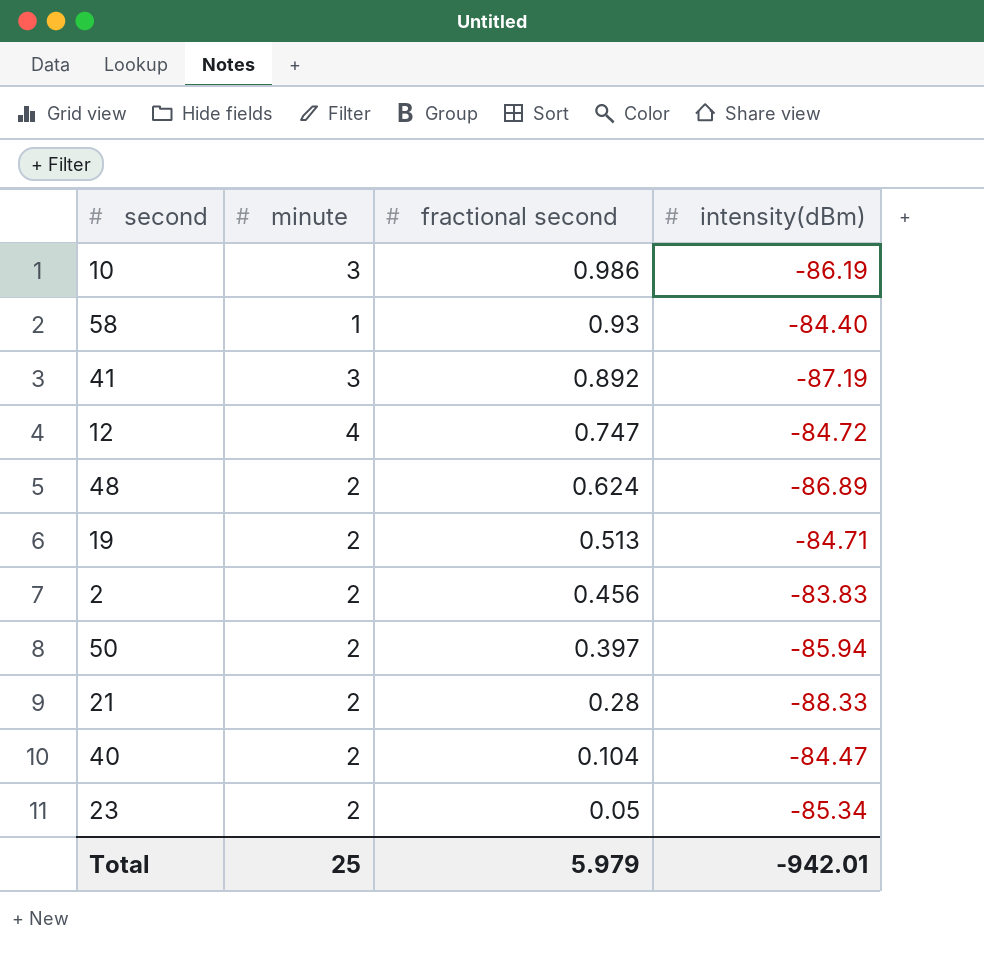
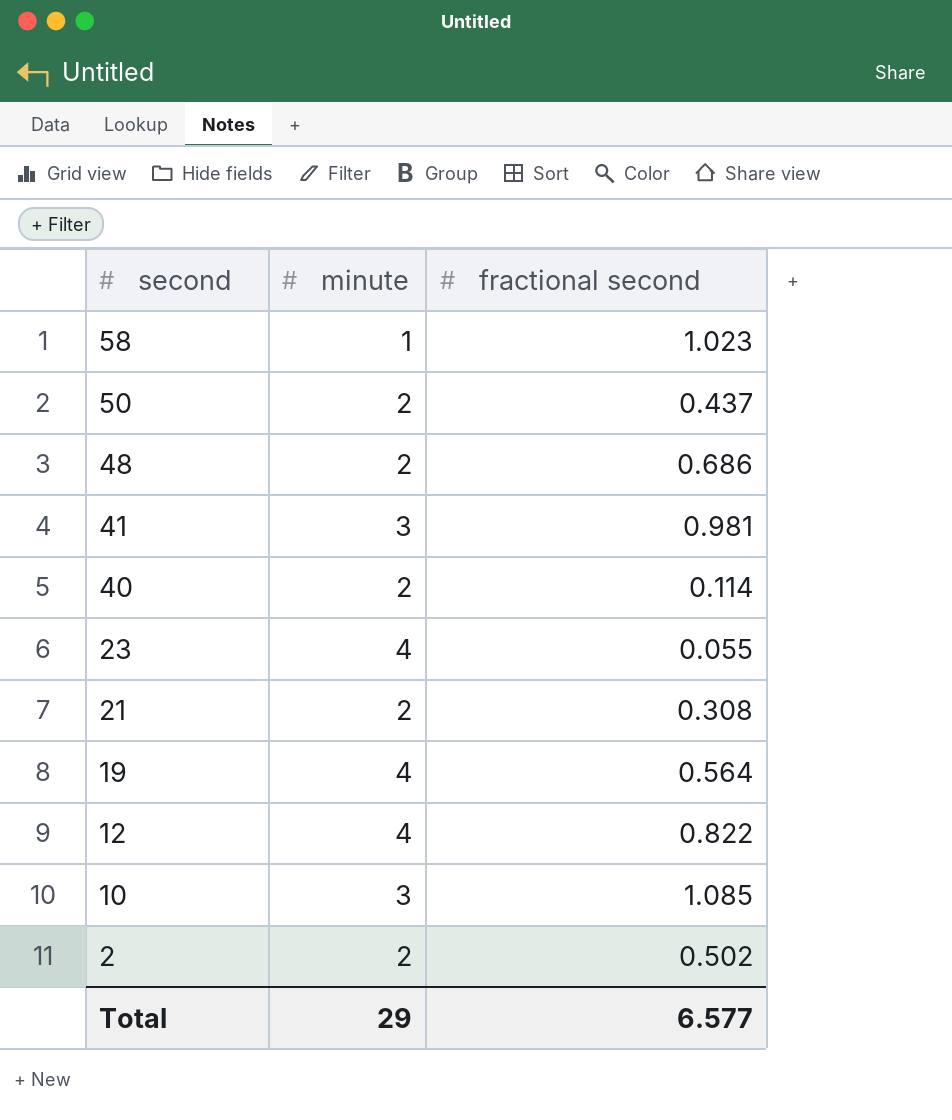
row order: fractional second descending -> second descending
column intensity(dBm) | position: 4 -> none
58 | fractional second: 0.93 -> 1.023
50 | fractional second: 0.397 -> 0.437
48 | fractional second: 0.624 -> 0.686
41 | fractional second: 0.892 -> 0.981
40 | fractional second: 0.104 -> 0.114
23 | minute: 2 -> 4
23 | fractional second: 0.05 -> 0.055
21 | fractional second: 0.28 -> 0.308
19 | minute: 2 -> 4
19 | fractional second: 0.513 -> 0.564
12 | fractional second: 0.747 -> 0.822
10 | fractional second: 0.986 -> 1.085
2 | fractional second: 0.456 -> 0.502
Total | minute: 25 -> 29
Total | fractional second: 5.979 -> 6.577

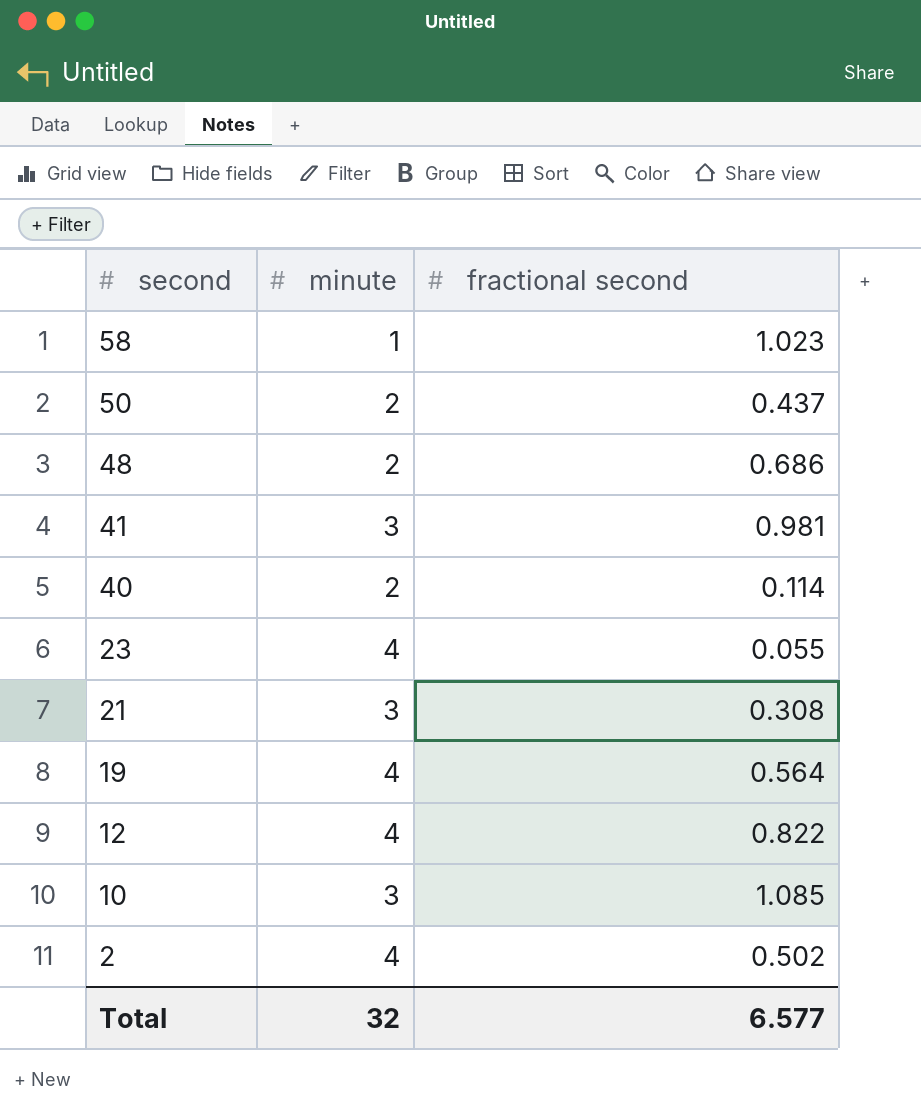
21 | minute: 2 -> 3
2 | minute: 2 -> 4
Total | minute: 29 -> 32

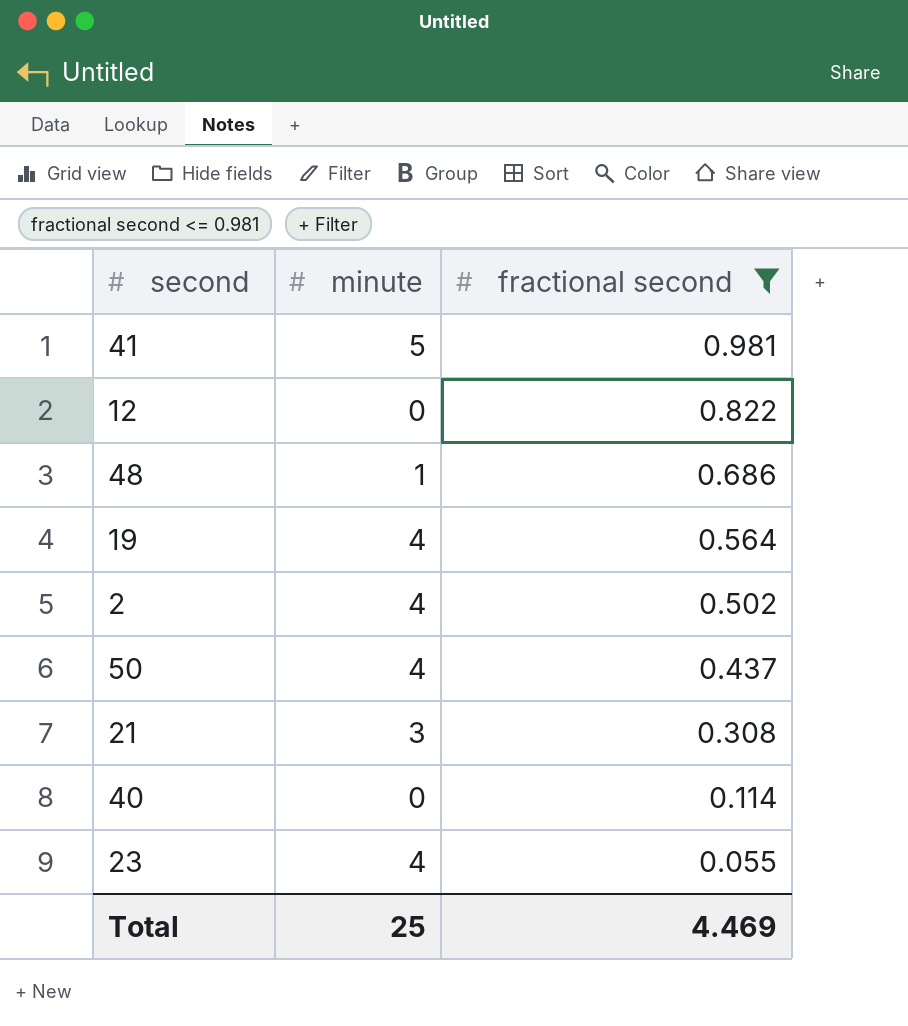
filter: none -> fractional second <= 0.981
row order: second descending -> fractional second descending
41 | minute: 3 -> 5
12 | minute: 4 -> 0
48 | minute: 2 -> 1
50 | minute: 2 -> 4
40 | minute: 2 -> 0
Total | minute: 32 -> 25
Total | fractional second: 6.577 -> 4.469

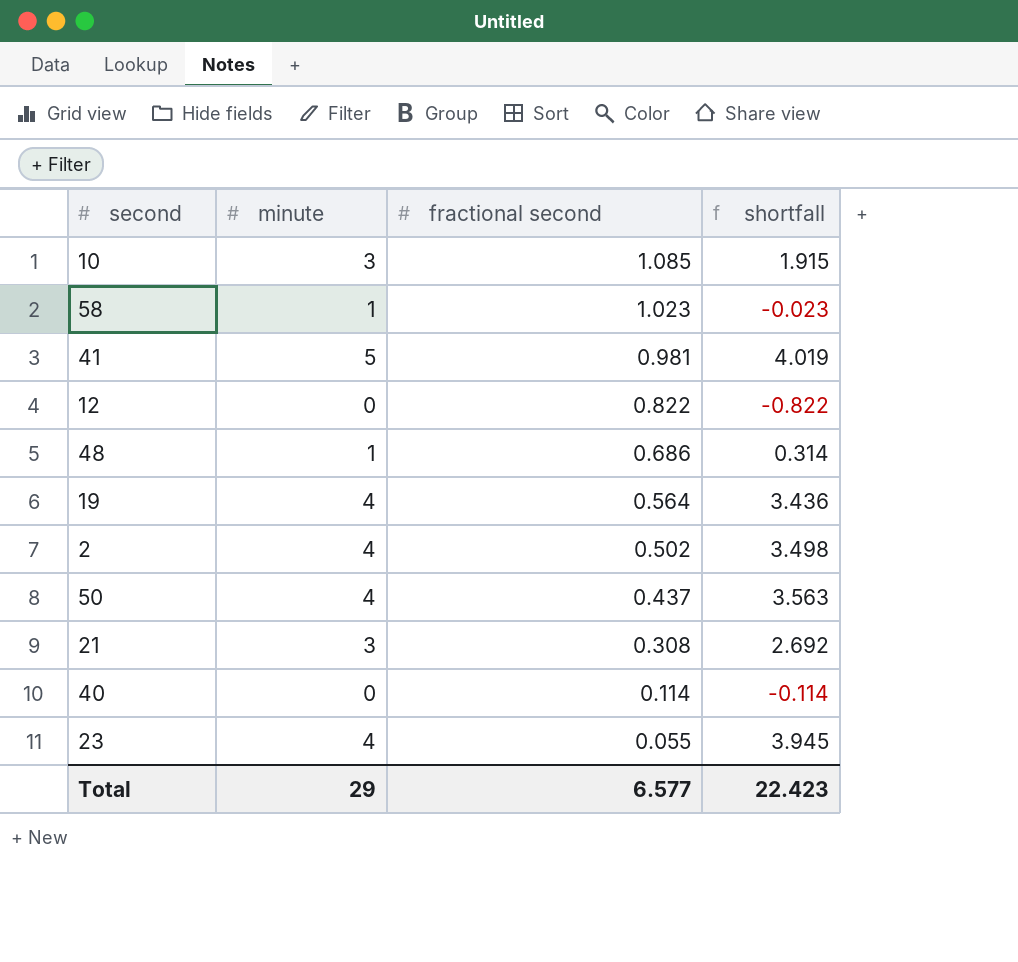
filter: fractional second <= 0.981 -> none
column shortfall | formula: none -> [minute] - [fractional second]
Total | minute: 25 -> 29
Total | fractional second: 4.469 -> 6.577

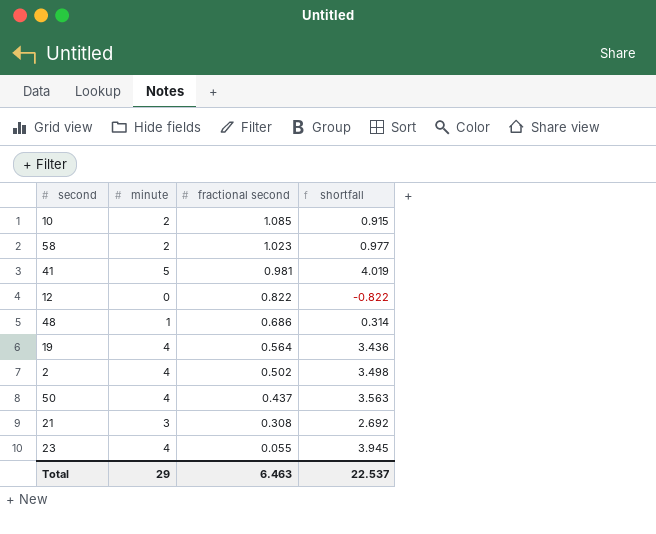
row 40: 0 | 0.114 | -0.114 -> none
10 | minute: 3 -> 2
10 | shortfall: 1.915 -> 0.915
58 | minute: 1 -> 2
58 | shortfall: -0.023 -> 0.977
Total | fractional second: 6.577 -> 6.463
Total | shortfall: 22.423 -> 22.537

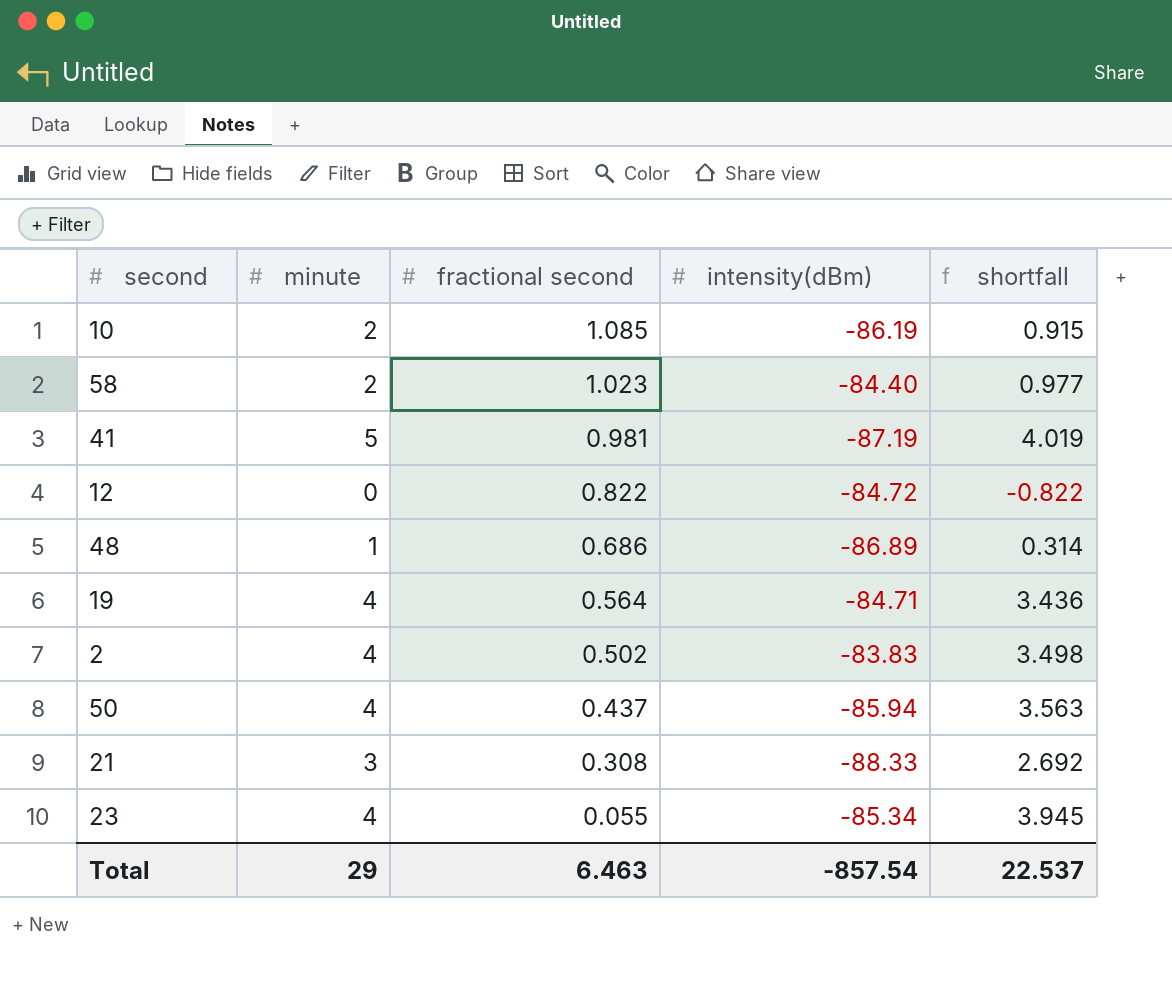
column intensity(dBm) | position: none -> 4

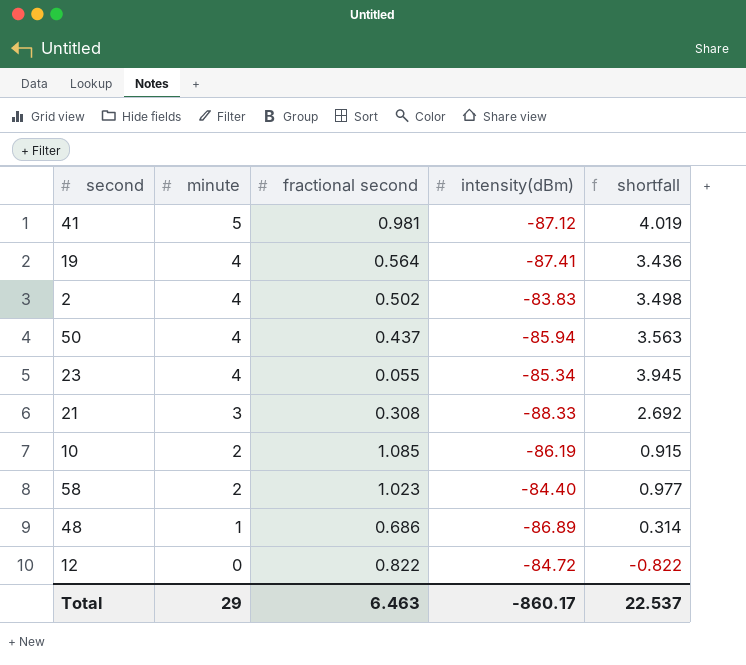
row order: fractional second descending -> minute descending
41 | intensity(dBm): -87.19 -> -87.12
19 | intensity(dBm): -84.71 -> -87.41
Total | intensity(dBm): -857.54 -> -860.17

